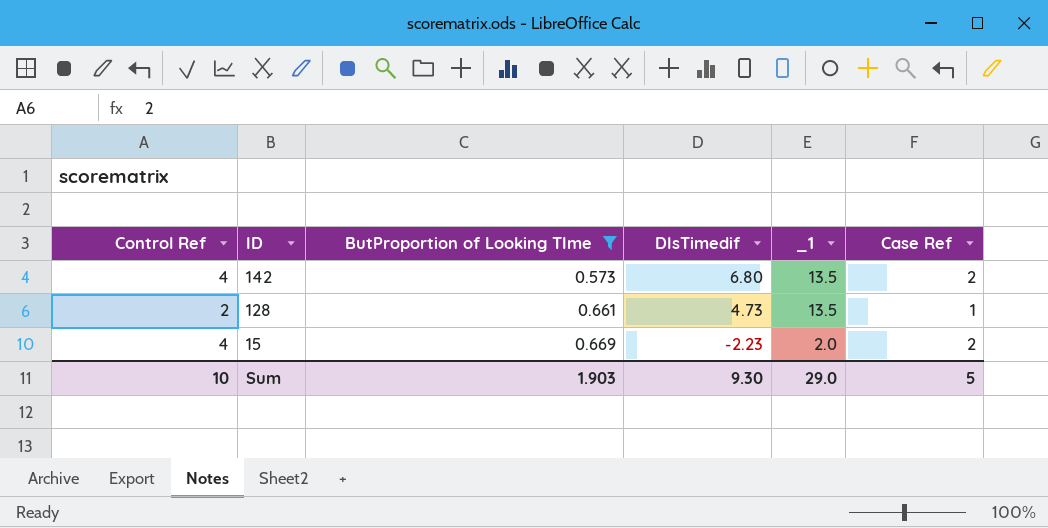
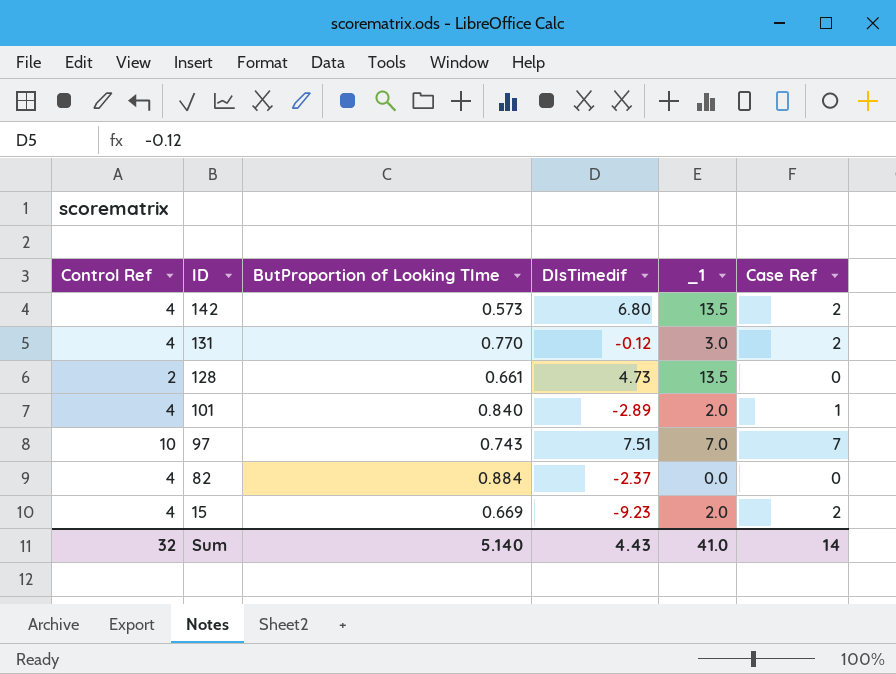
filter: ButProportion of Looking TIme <= 0.669 -> none
128 | Case Ref: 1 -> 0
15 | DIsTimedif: -2.23 -> -9.23
Sum | Control Ref: 10 -> 32
Sum | ButProportion of Looking TIme: 1.903 -> 5.140
Sum | DIsTimedif: 9.30 -> 4.43
Sum | _1: 29.0 -> 41.0
Sum | Case Ref: 5 -> 14

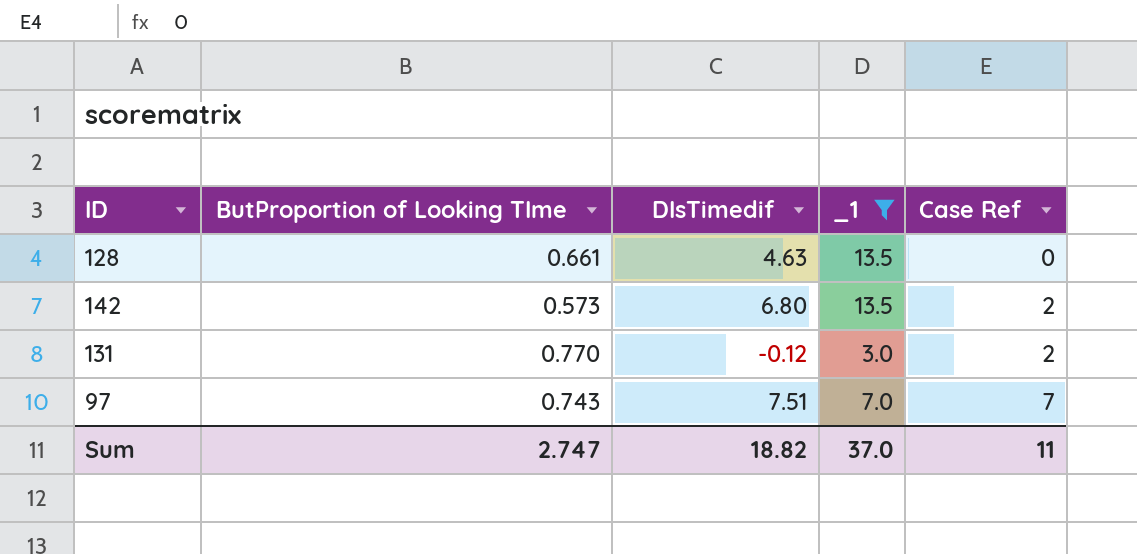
filter: none -> _1 >= 3.0
row order: ID descending -> Case Ref ascending
column Control Ref | position: 1 -> none
128 | DIsTimedif: 4.73 -> 4.63
Sum | ButProportion of Looking TIme: 5.140 -> 2.747
Sum | DIsTimedif: 4.43 -> 18.82
Sum | _1: 41.0 -> 37.0
Sum | Case Ref: 14 -> 11

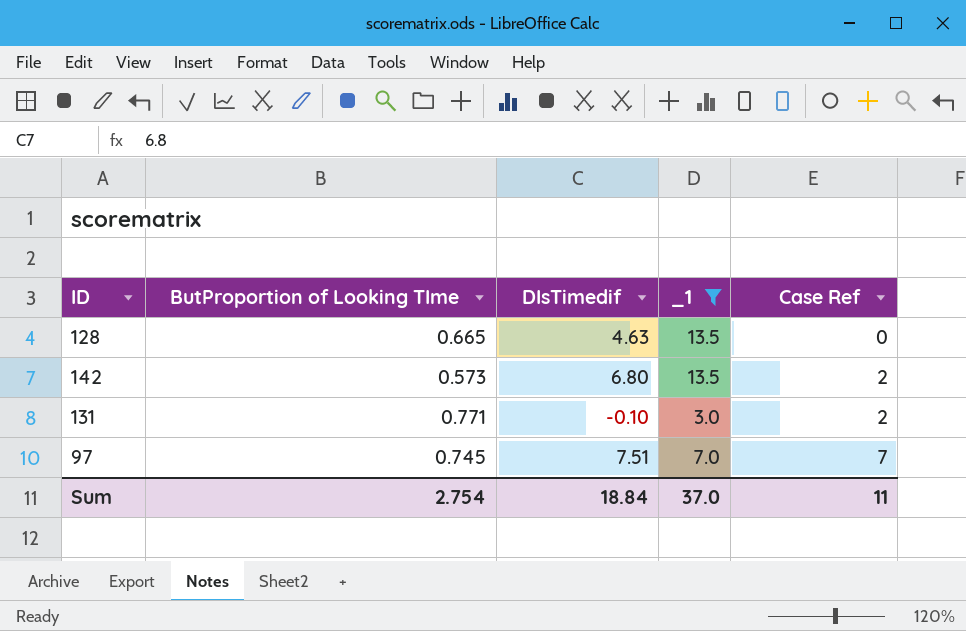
128 | ButProportion of Looking TIme: 0.661 -> 0.665
131 | ButProportion of Looking TIme: 0.770 -> 0.771
131 | DIsTimedif: -0.12 -> -0.10
97 | ButProportion of Looking TIme: 0.743 -> 0.745
Sum | ButProportion of Looking TIme: 2.747 -> 2.754
Sum | DIsTimedif: 18.82 -> 18.84

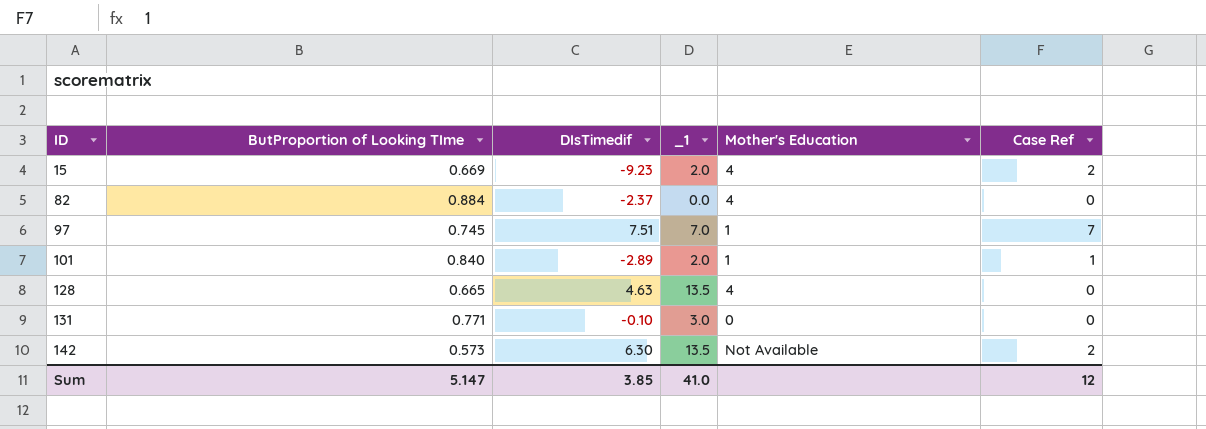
filter: _1 >= 3.0 -> none
row order: Case Ref ascending -> ID ascending
column Mother's Education | position: none -> 5
131 | Case Ref: 2 -> 0
142 | DIsTimedif: 6.80 -> 6.30
Sum | ButProportion of Looking TIme: 2.754 -> 5.147
Sum | DIsTimedif: 18.84 -> 3.85
Sum | _1: 37.0 -> 41.0
Sum | Case Ref: 11 -> 12

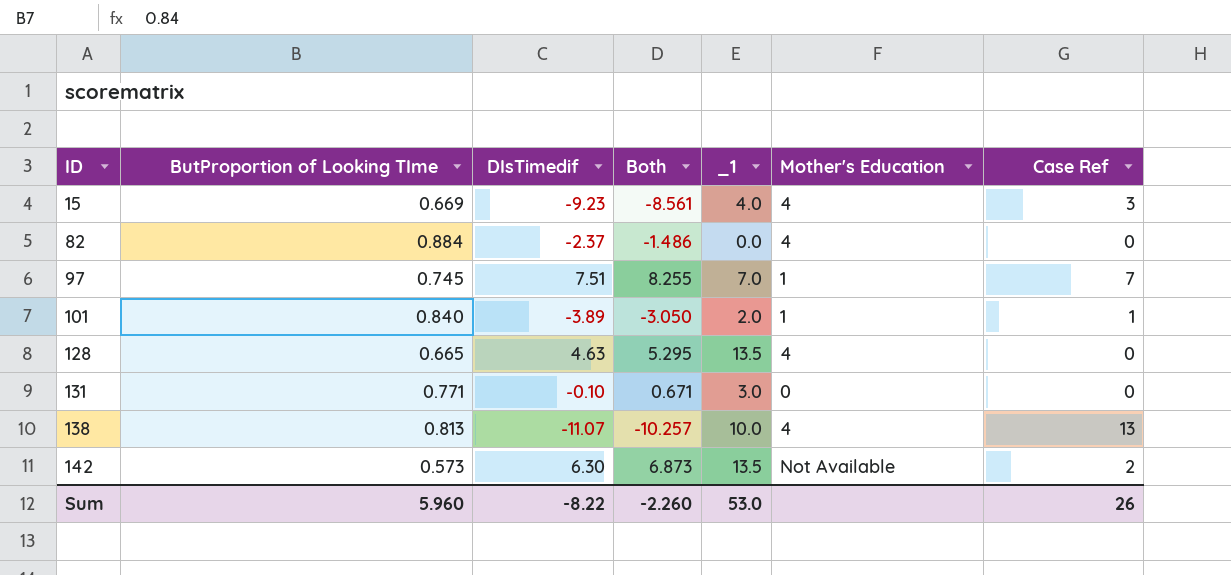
column Both | formula: none -> [ButProportion of Looking TIme] + [DIsTimedif]
15 | _1: 2.0 -> 4.0
15 | Case Ref: 2 -> 3
101 | DIsTimedif: -2.89 -> -3.89
row 138: none -> 0.813 | -11.07 | -10.257 | 10.0 | 4 | 13
Sum | ButProportion of Looking TIme: 5.147 -> 5.960
Sum | DIsTimedif: 3.85 -> -8.22
Sum | _1: 41.0 -> 53.0
Sum | Case Ref: 12 -> 26

